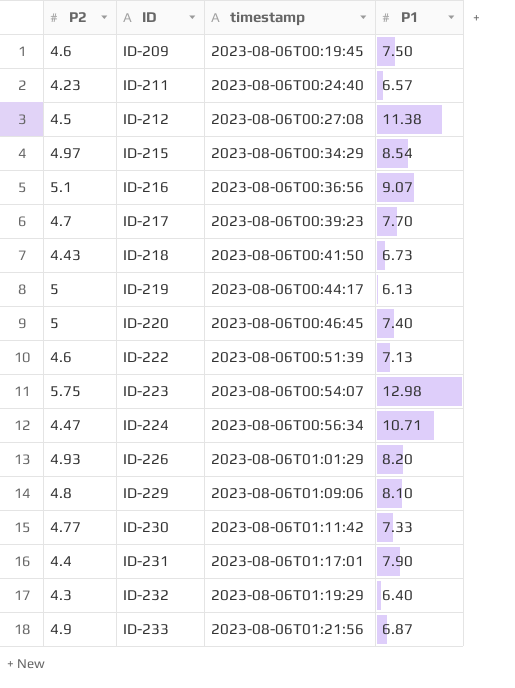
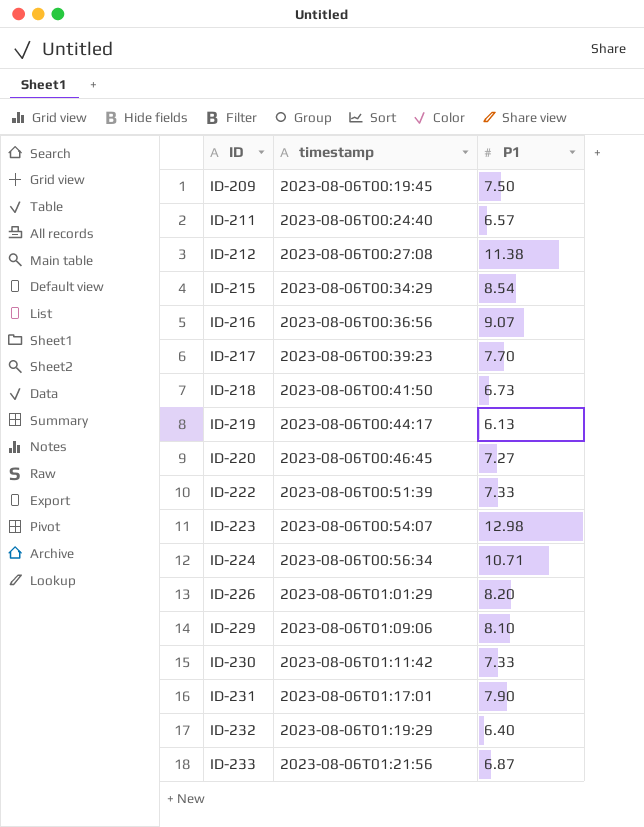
column P2 | position: 1 -> none
ID-220 | P1: 7.40 -> 7.27
ID-222 | P1: 7.13 -> 7.33

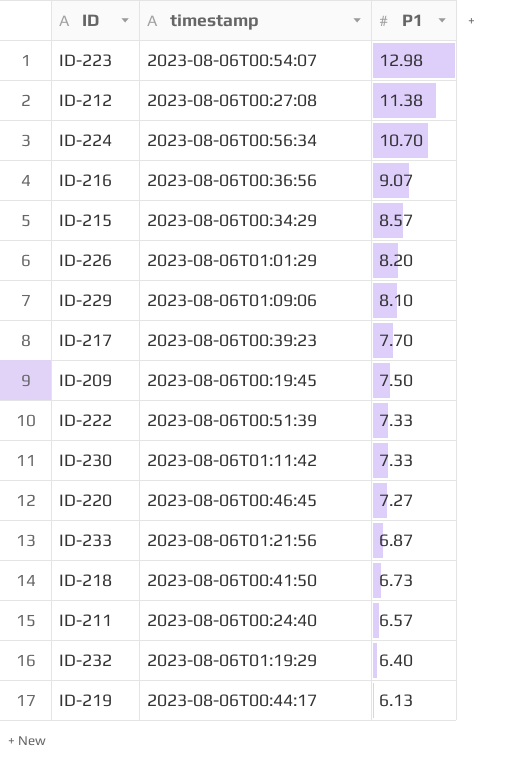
row order: ID ascending -> P1 descending
row ID-231: 2023-08-06T01:17:01 | 7.90 -> none
ID-224 | P1: 10.71 -> 10.70
ID-215 | P1: 8.54 -> 8.57

